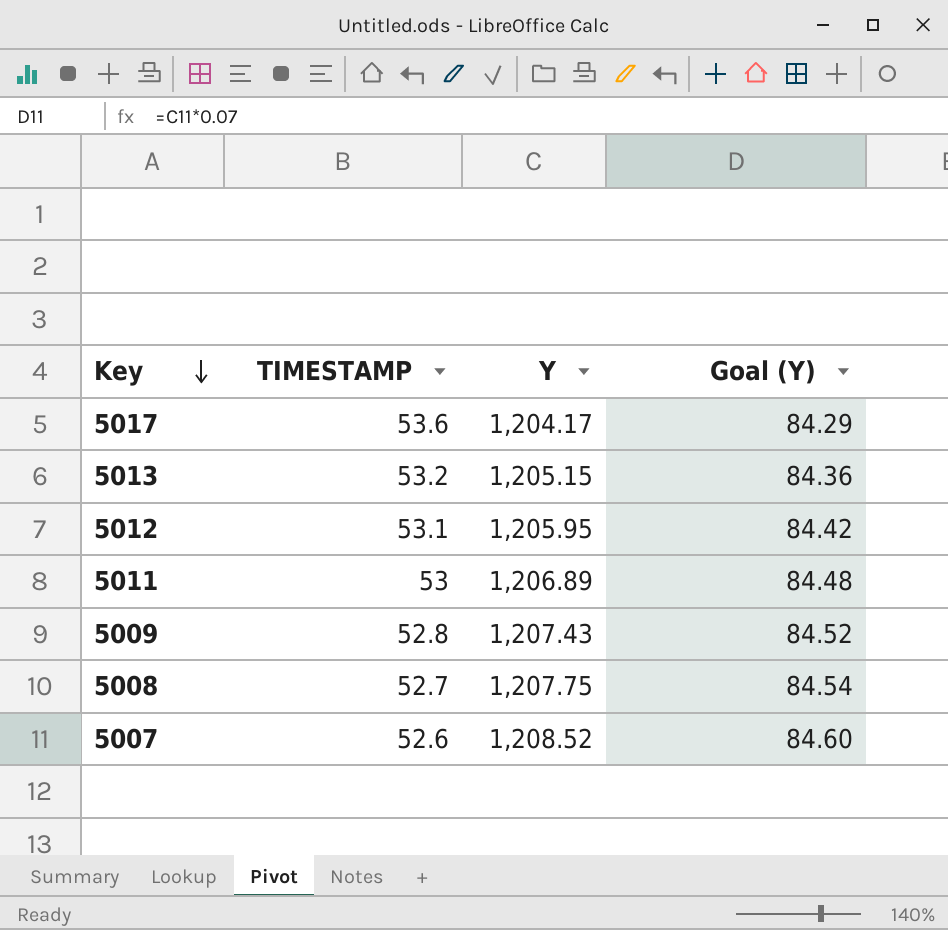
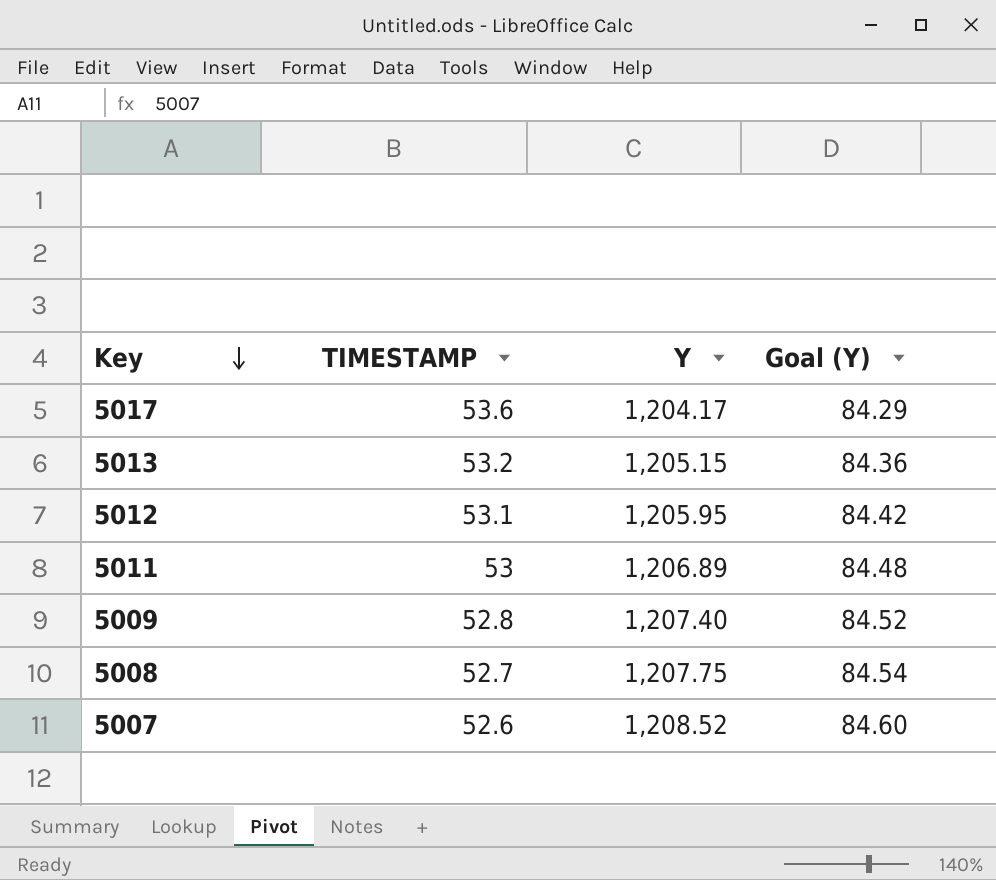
5009 | Y: 1,207.43 -> 1,207.40

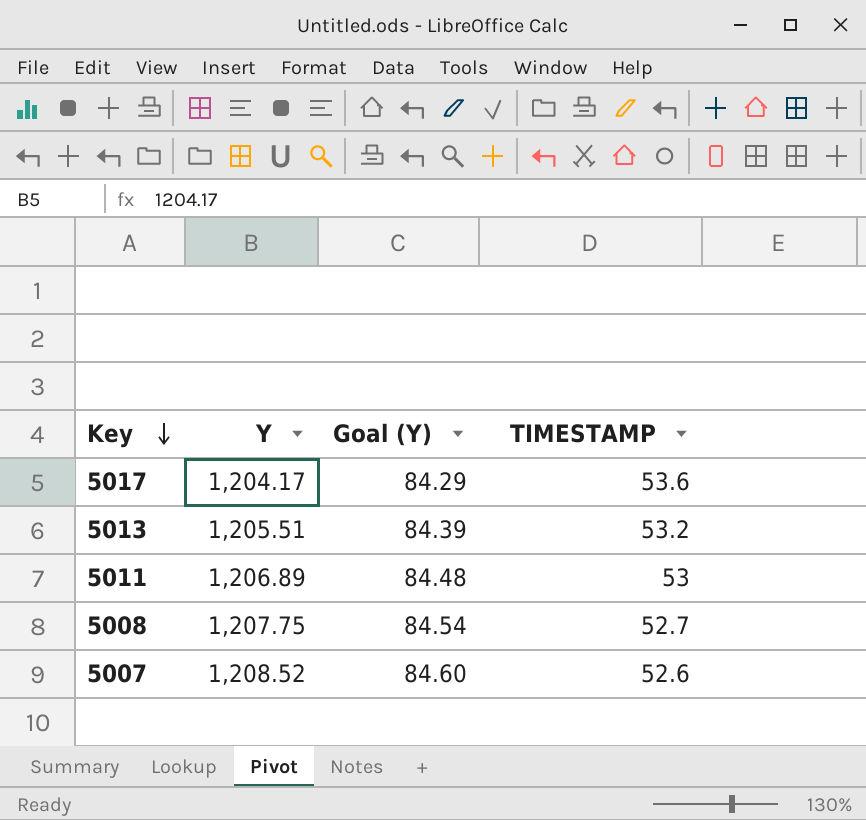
column TIMESTAMP | position: 2 -> 4
row 5012: 53.1 | 1,205.95 | 84.42 -> none
row 5009: 52.8 | 1,207.40 | 84.52 -> none
5013 | Y: 1,205.15 -> 1,205.51
5013 | Goal (Y): 84.36 -> 84.39

